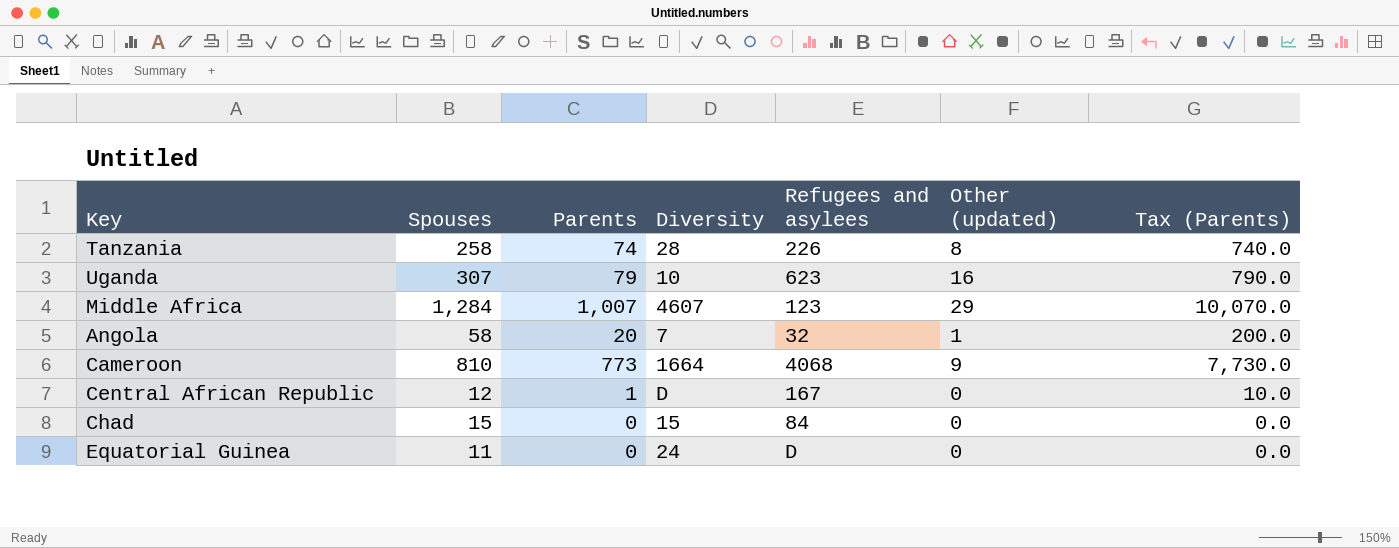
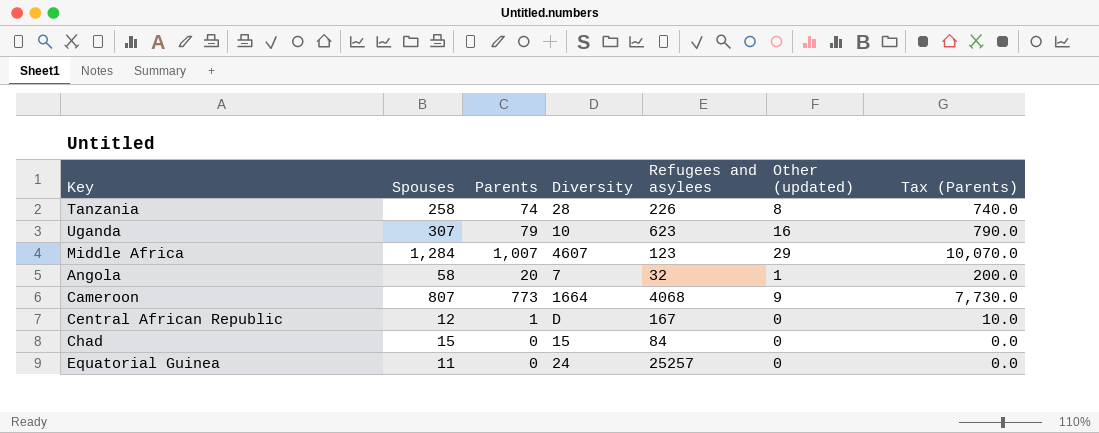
Cameroon | Spouses: 810 -> 807
Equatorial Guinea | Refugees and asylees: D -> 25257

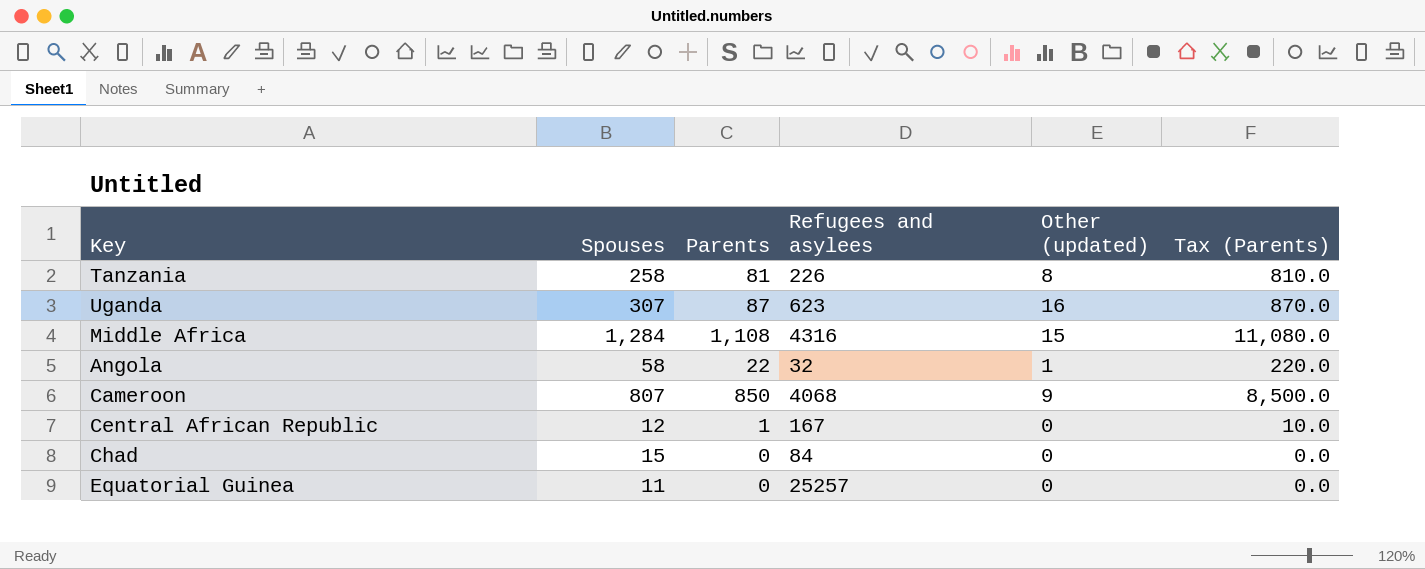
column Diversity | position: 4 -> none
Tanzania | Parents: 74 -> 81
Tanzania | Tax (Parents): 740.0 -> 810.0
Uganda | Parents: 79 -> 87
Uganda | Tax (Parents): 790.0 -> 870.0
Middle Africa | Parents: 1,007 -> 1,108
Middle Africa | Refugees and asylees: 123 -> 4316
Middle Africa | Other (updated): 29 -> 15
Middle Africa | Tax (Parents): 10,070.0 -> 11,080.0
Angola | Parents: 20 -> 22
Angola | Tax (Parents): 200.0 -> 220.0
Cameroon | Parents: 773 -> 850
Cameroon | Tax (Parents): 7,730.0 -> 8,500.0

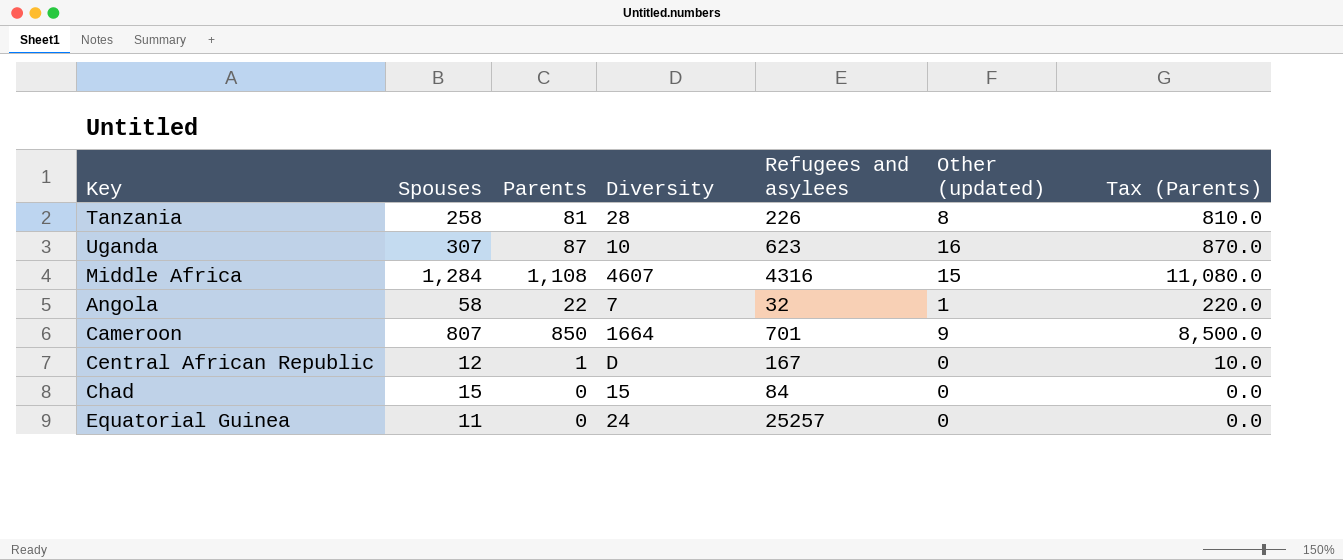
column Diversity | position: none -> 4
Cameroon | Refugees and asylees: 4068 -> 701

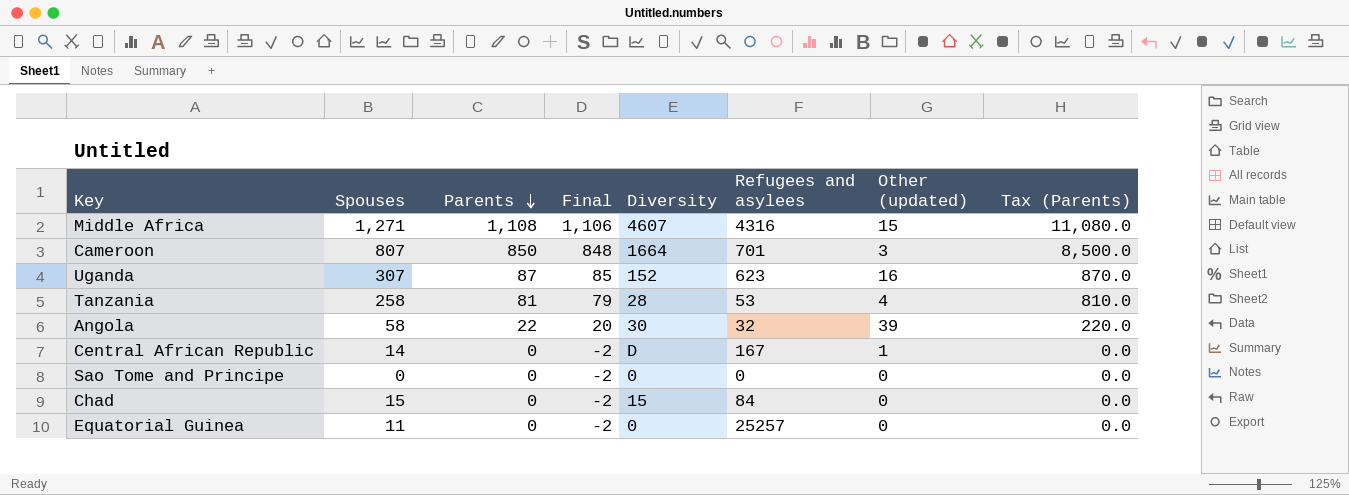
row order: none -> Parents descending
column Final | formula: none -> [Parents] - 2
Middle Africa | Spouses: 1,284 -> 1,271
Cameroon | Other (updated): 9 -> 3
Uganda | Diversity: 10 -> 152
Tanzania | Refugees and asylees: 226 -> 53
Tanzania | Other (updated): 8 -> 4
Angola | Diversity: 7 -> 30
Angola | Other (updated): 1 -> 39
Central African Republic | Spouses: 12 -> 14
Central African Republic | Parents: 1 -> 0
Central African Republic | Other (updated): 0 -> 1
Central African Republic | Tax (Parents): 10.0 -> 0.0
row Sao Tome and Principe: none -> 0 | 0 | -2 | 0 | 0 | 0 | 0.0
Equatorial Guinea | Diversity: 24 -> 0

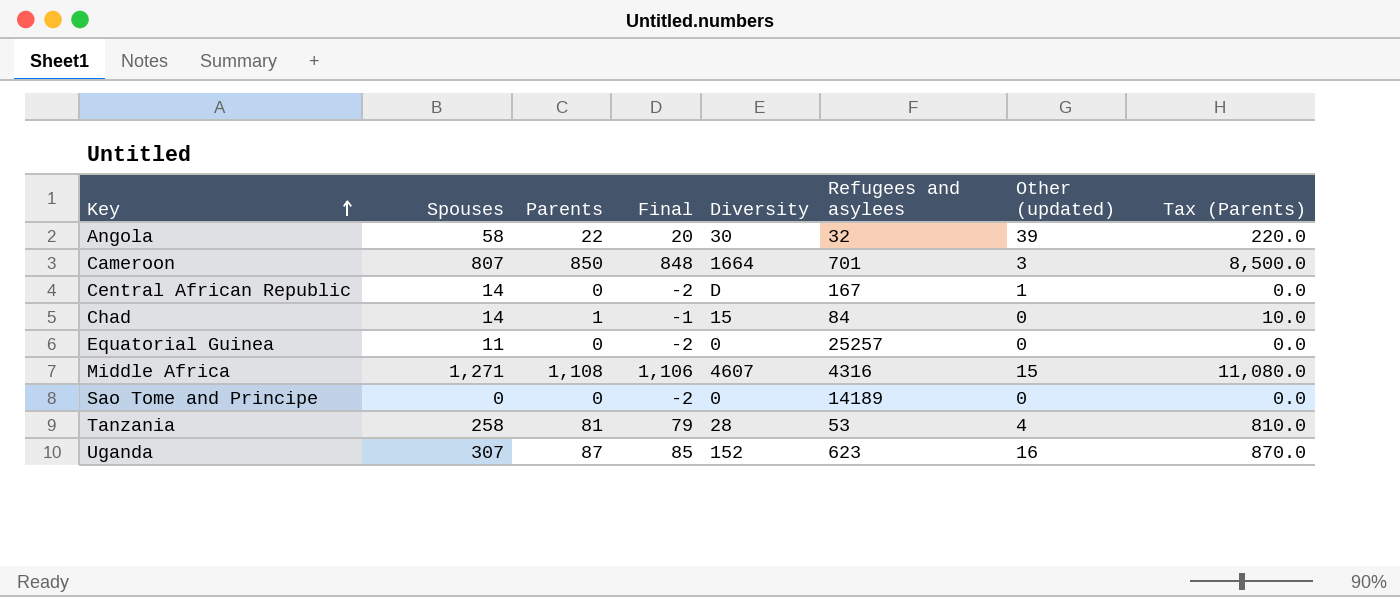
row order: Parents descending -> Key ascending
Chad | Spouses: 15 -> 14
Chad | Parents: 0 -> 1
Chad | Final: -2 -> -1
Chad | Tax (Parents): 0.0 -> 10.0
Sao Tome and Principe | Refugees and asylees: 0 -> 14189

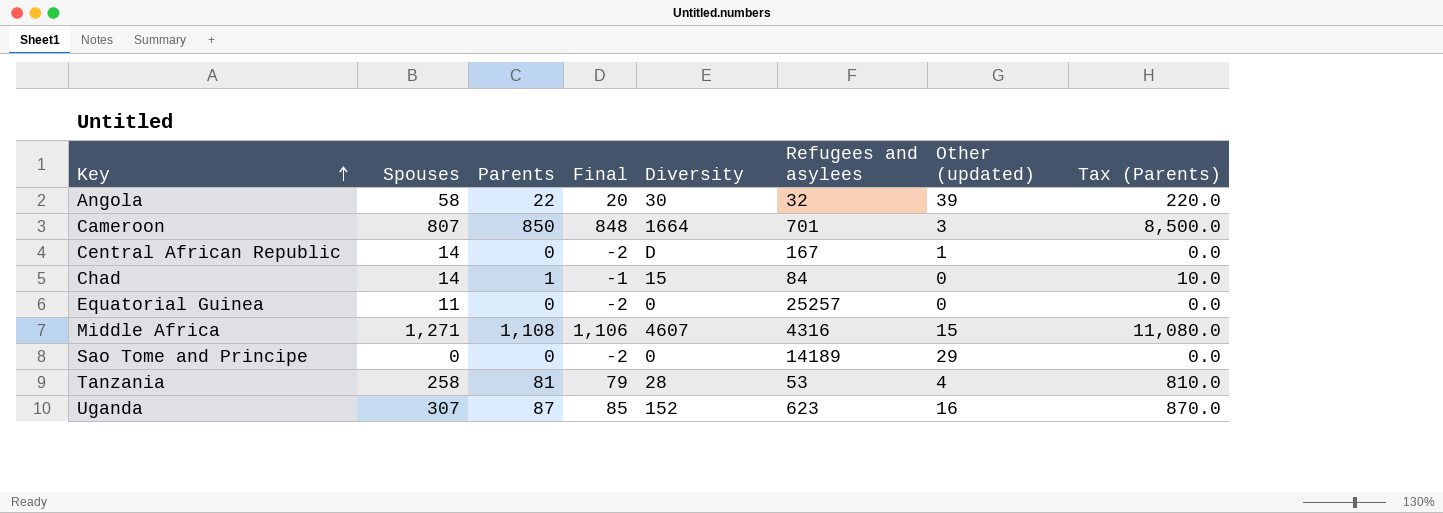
Sao Tome and Principe | Other (updated): 0 -> 29

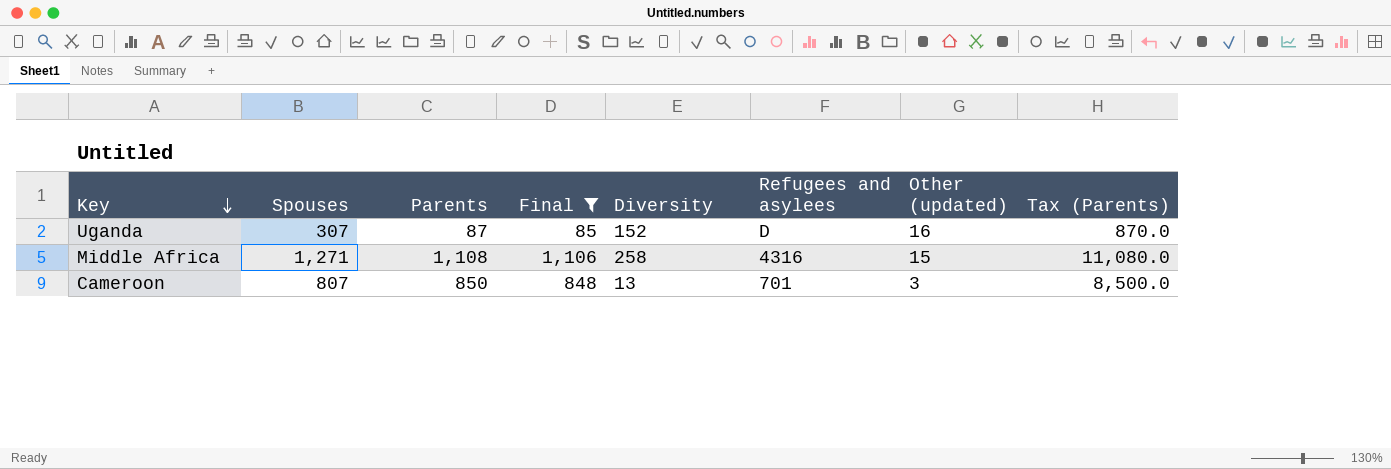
filter: none -> Final >= 85
row order: Key ascending -> Key descending
Uganda | Refugees and asylees: 623 -> D
Middle Africa | Diversity: 4607 -> 258
Cameroon | Diversity: 1664 -> 13

